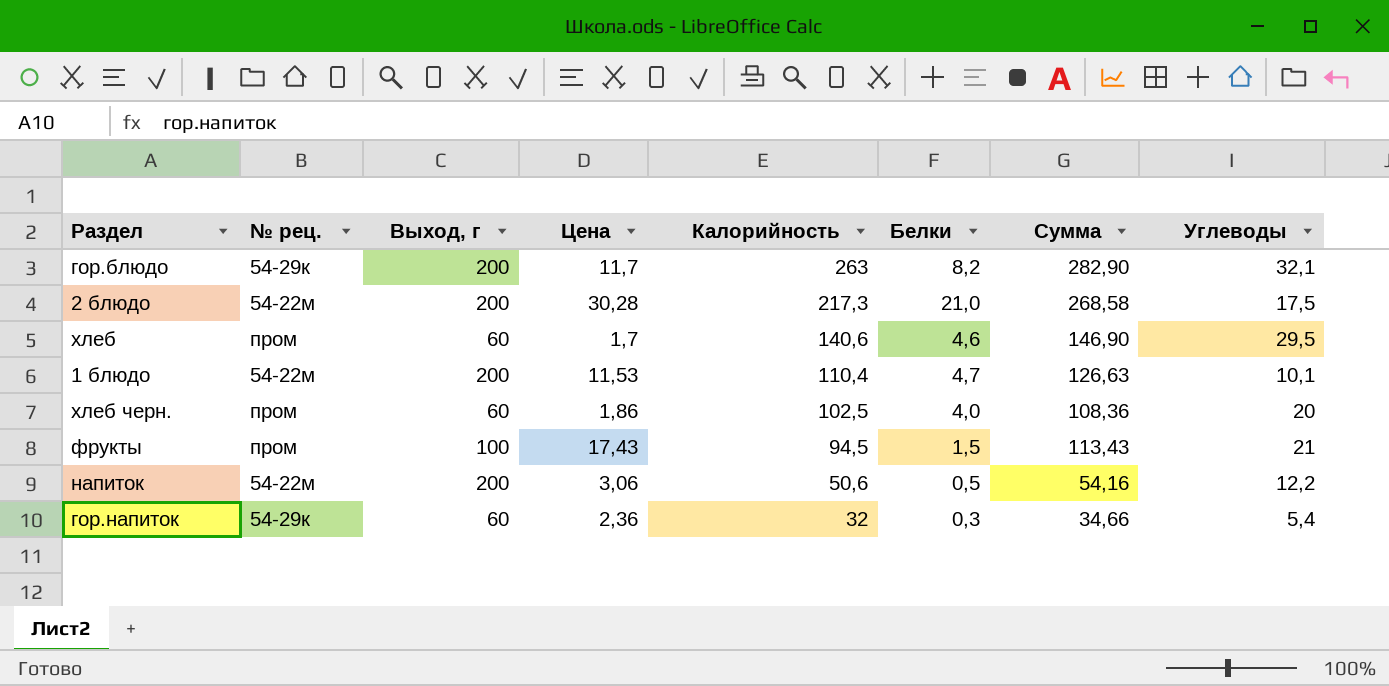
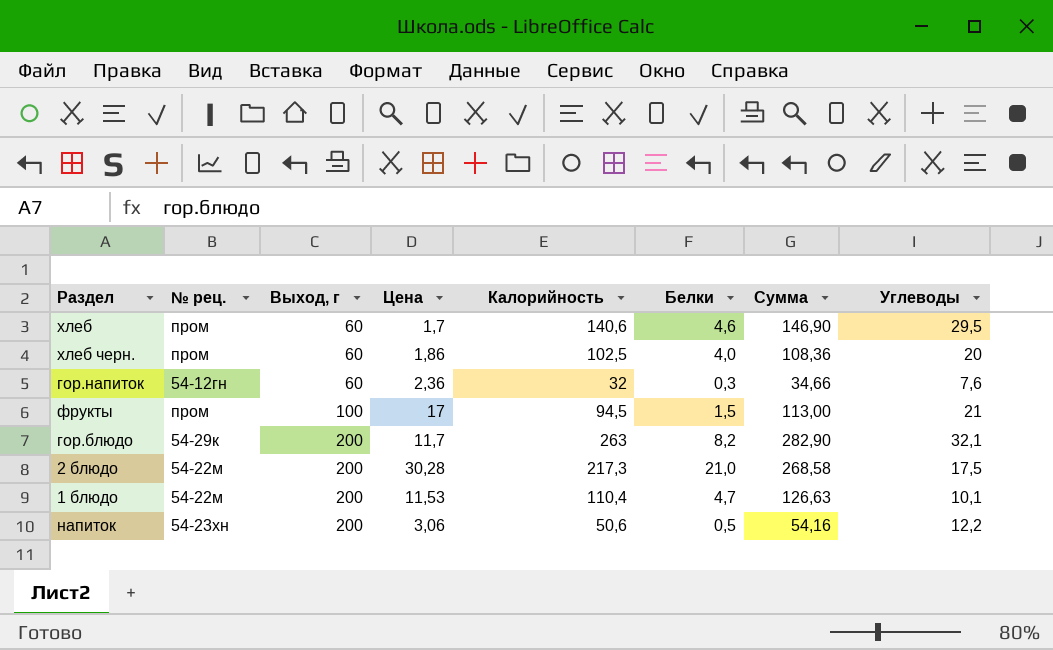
row order: Калорийность descending -> Выход, г ascending
гор.напиток | № рец.: 54-29к -> 54-12гн
гор.напиток | Углеводы: 5,4 -> 7,6
фрукты | Цена: 17,43 -> 17
фрукты | Сумма: 113,43 -> 113,00
напиток | № рец.: 54-22м -> 54-23хн

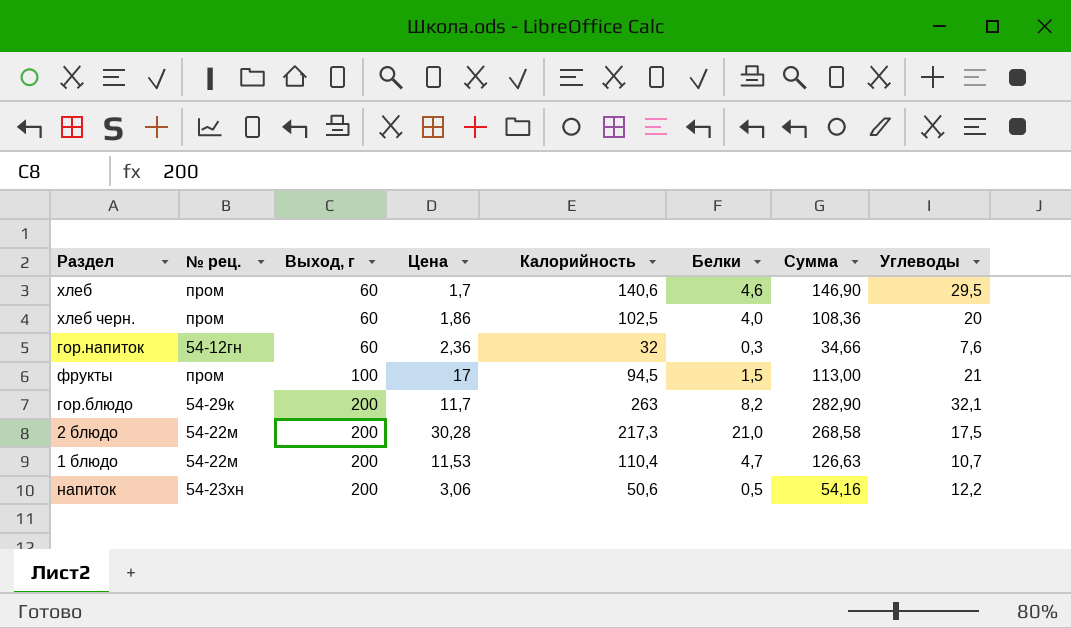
1 блюдо | Углеводы: 10,1 -> 10,7

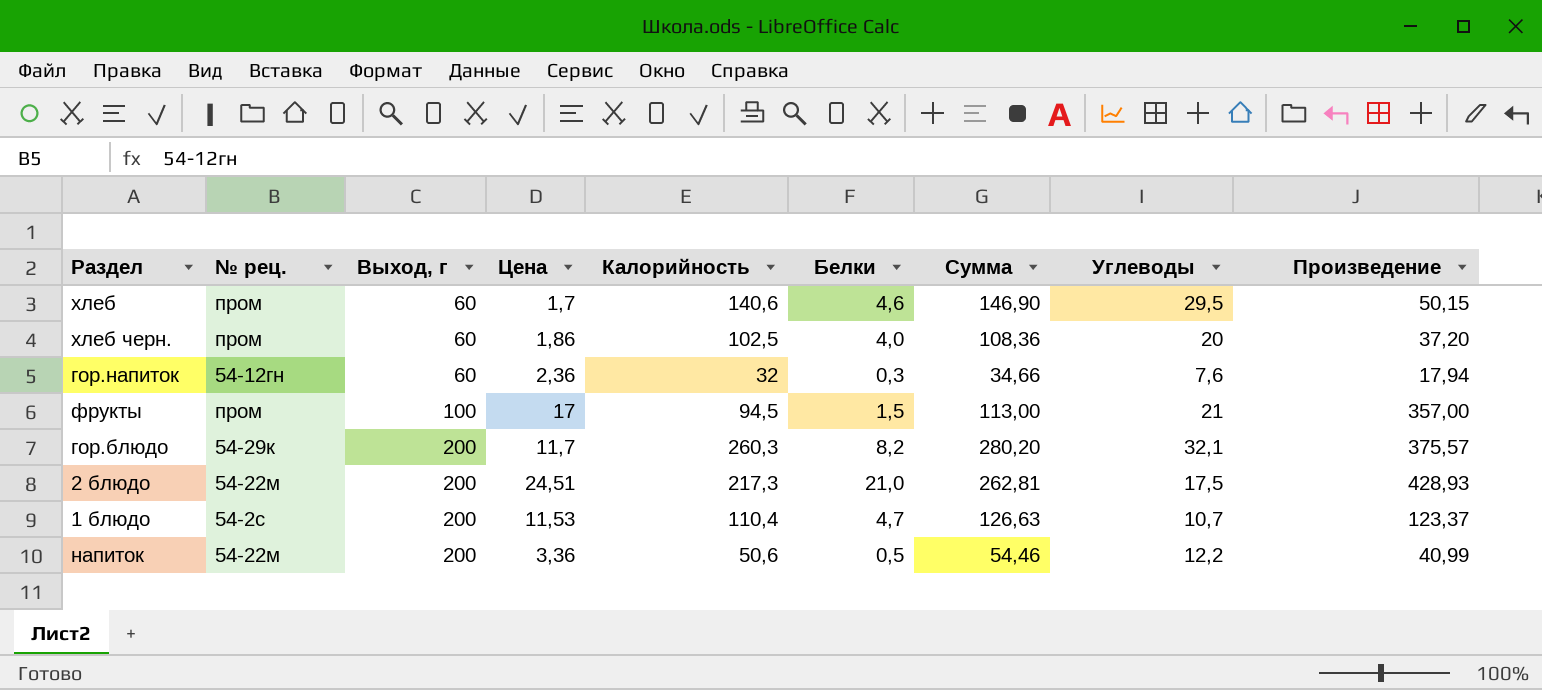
column Произведение | formula: none -> [Цена] * [Углеводы]
гор.блюдо | Калорийность: 263 -> 260,3
гор.блюдо | Сумма: 282,90 -> 280,20
2 блюдо | Цена: 30,28 -> 24,51
2 блюдо | Сумма: 268,58 -> 262,81
1 блюдо | № рец.: 54-22м -> 54-2с
напиток | № рец.: 54-23хн -> 54-22м
напиток | Цена: 3,06 -> 3,36
напиток | Сумма: 54,16 -> 54,46

